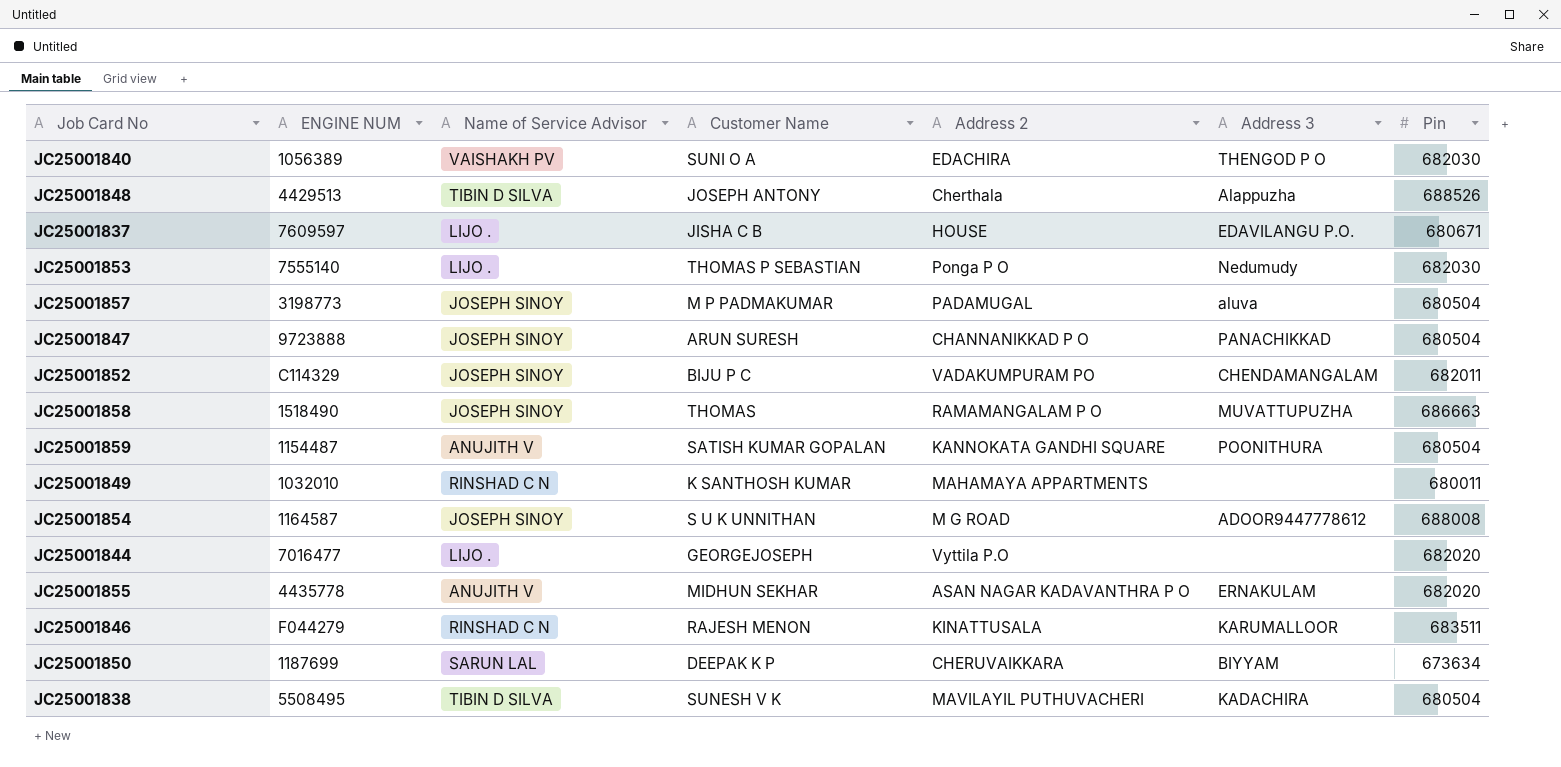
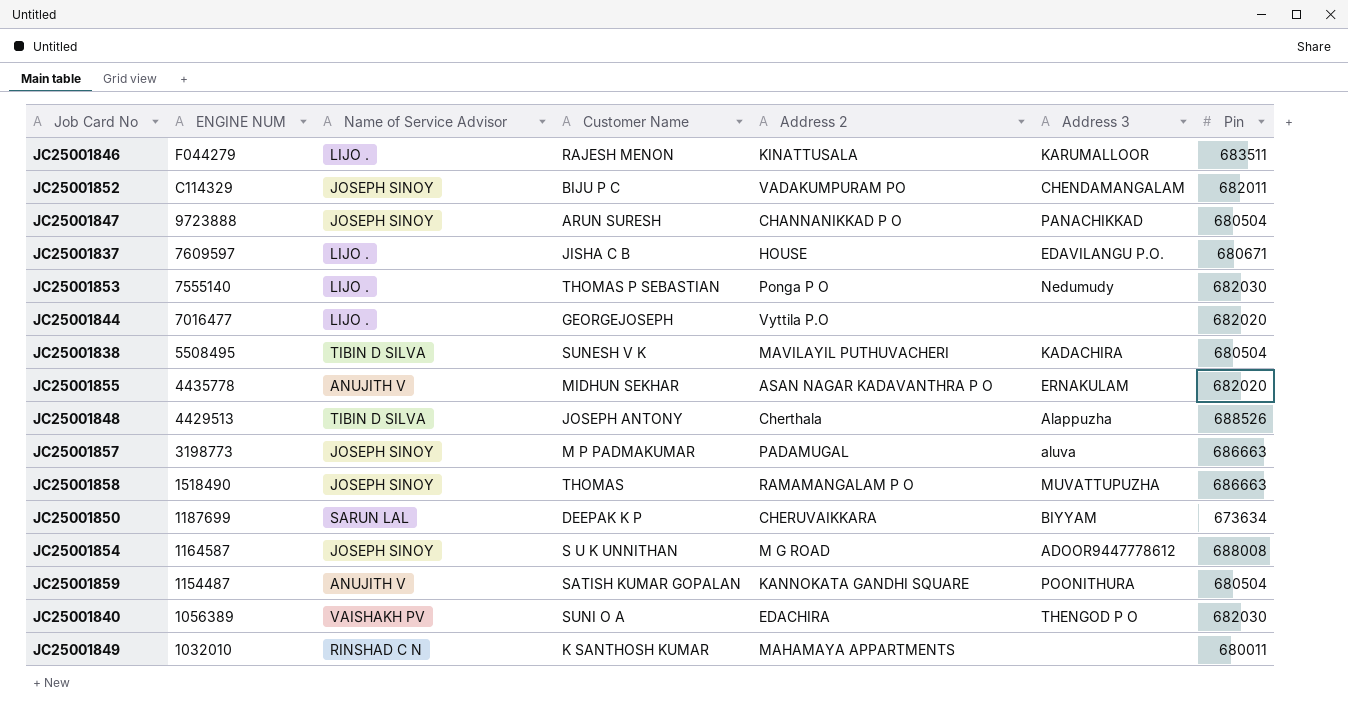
row order: none -> ENGINE NUM descending
JC25001846 | Name of Service Advisor: RINSHAD C N -> LIJO .
JC25001857 | Pin: 680504 -> 686663

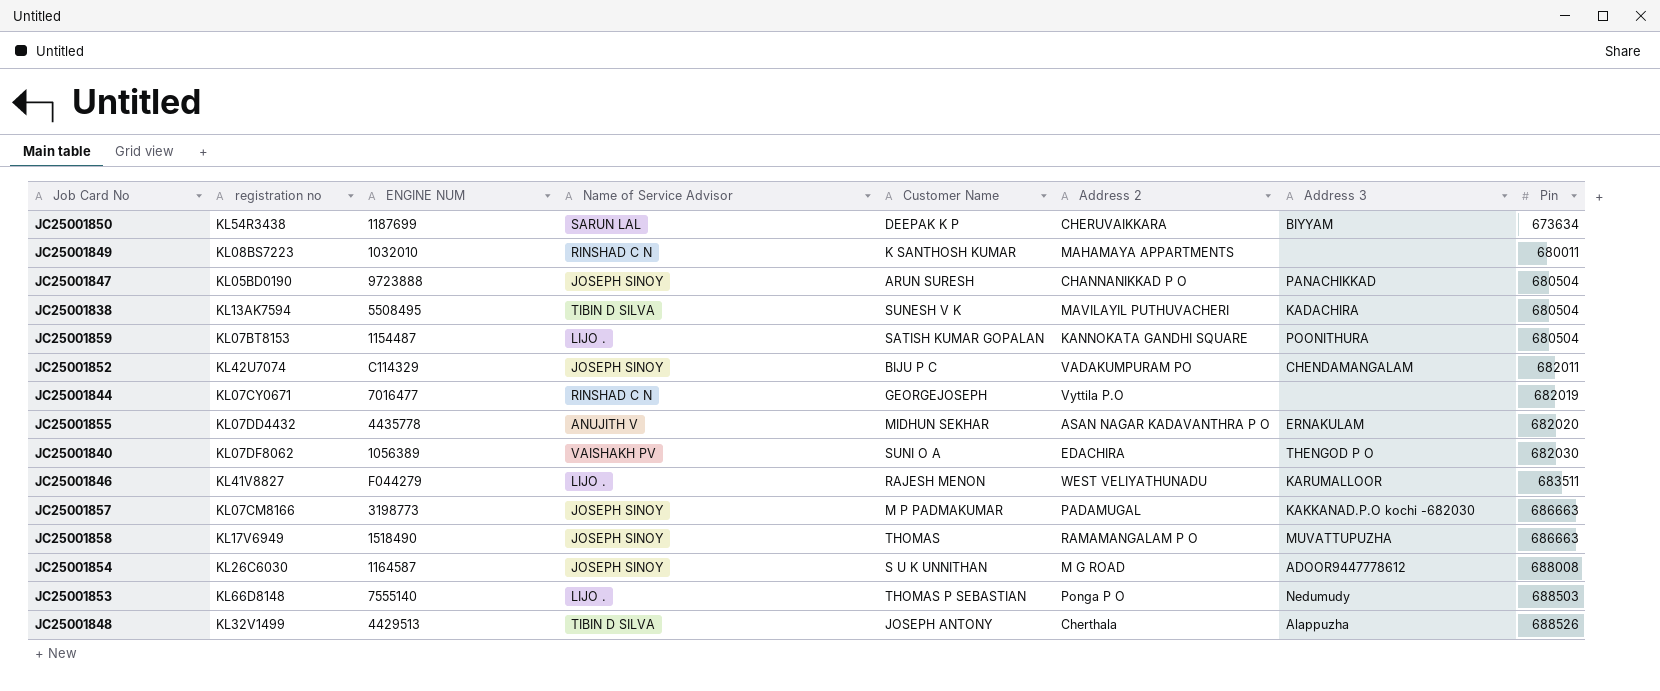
row order: ENGINE NUM descending -> Pin ascending
column registration no | position: none -> 2
row JC25001837: 7609597 | LIJO . | JISHA C B | HOUSE | EDAVILANGU P.O. | 680671 -> none
JC25001859 | Name of Service Advisor: ANUJITH V -> LIJO .
JC25001844 | Name of Service Advisor: LIJO . -> RINSHAD C N
JC25001844 | Pin: 682020 -> 682019
JC25001846 | Address 2: KINATTUSALA -> WEST VELIYATHUNADU
JC25001857 | Address 3: aluva -> KAKKANAD.P.O kochi -682030
JC25001853 | Pin: 682030 -> 688503

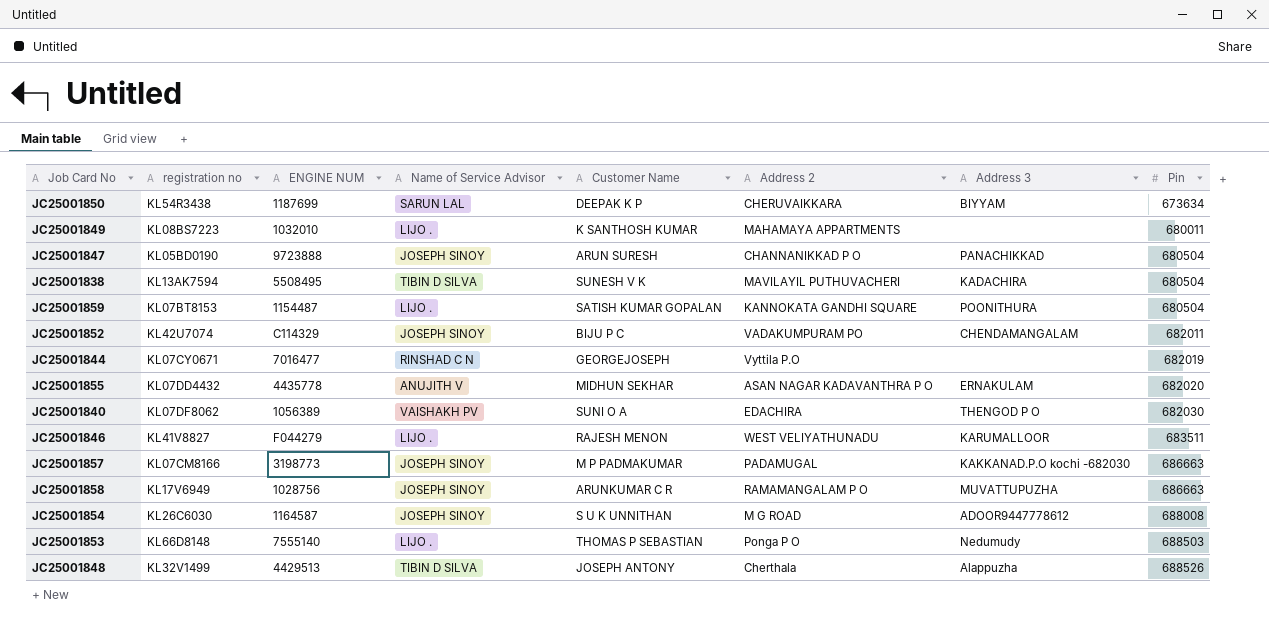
JC25001849 | Name of Service Advisor: RINSHAD C N -> LIJO .
JC25001858 | ENGINE NUM: 1518490 -> 1028756
JC25001858 | Customer Name: THOMAS -> ARUNKUMAR C R

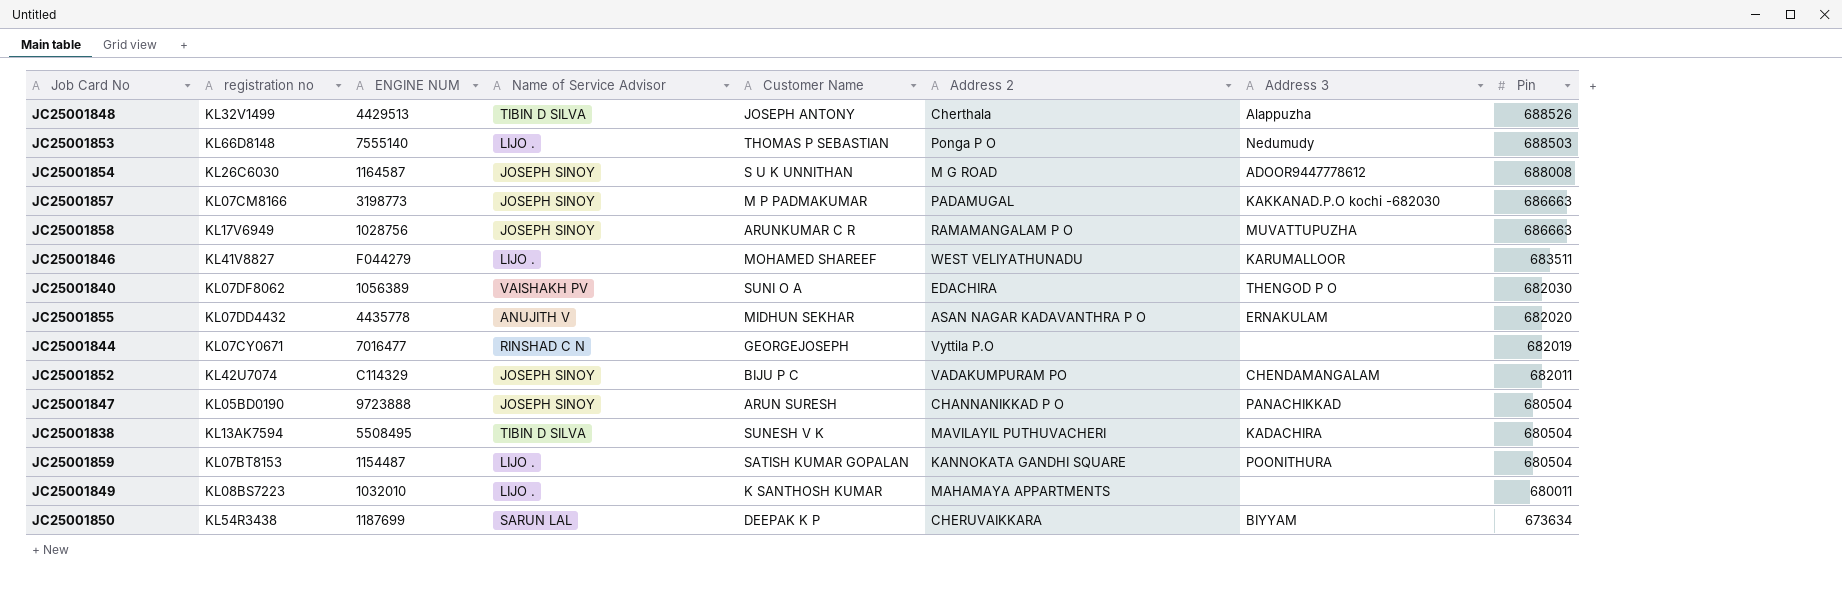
row order: Pin ascending -> Pin descending
JC25001846 | Customer Name: RAJESH MENON -> MOHAMED SHAREEF

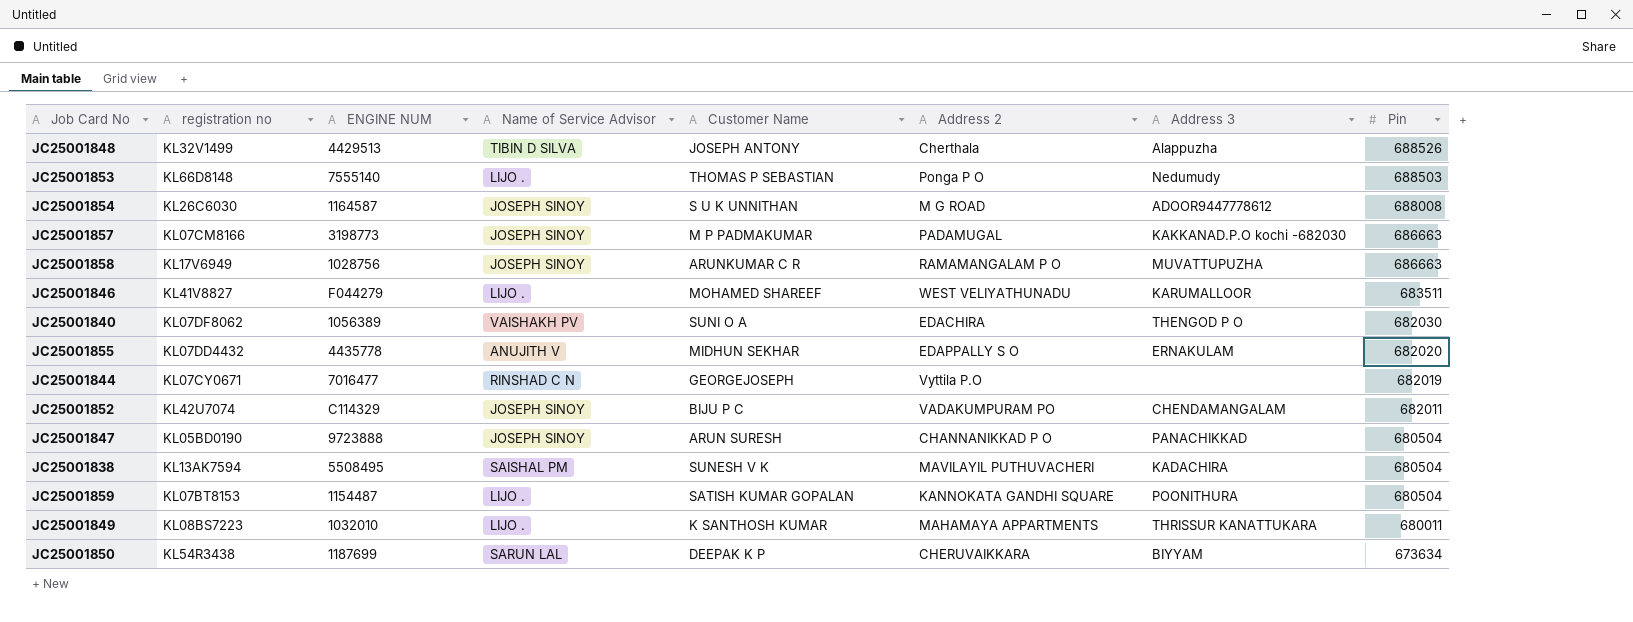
JC25001855 | Address 2: ASAN NAGAR KADAVANTHRA P O -> EDAPPALLY S O
JC25001838 | Name of Service Advisor: TIBIN D SILVA -> SAISHAL PM
JC25001849 | Address 3: none -> THRISSUR KANATTUKARA

